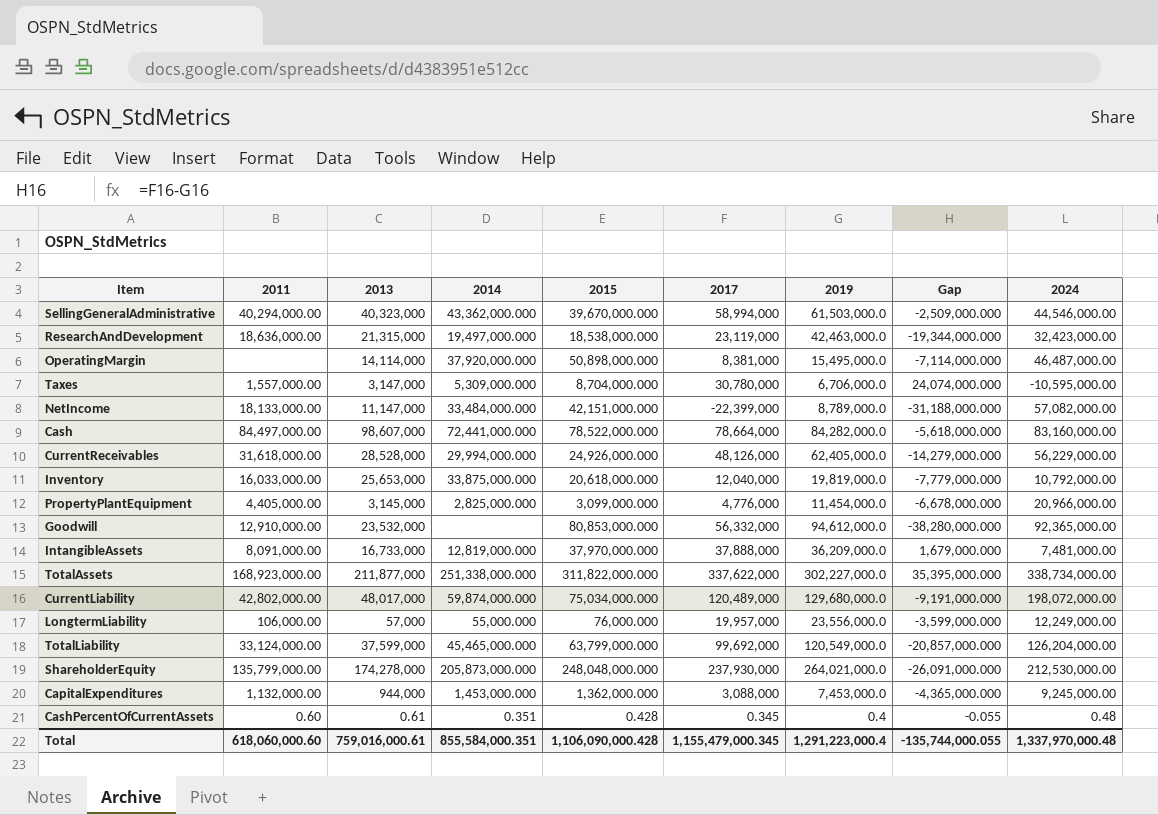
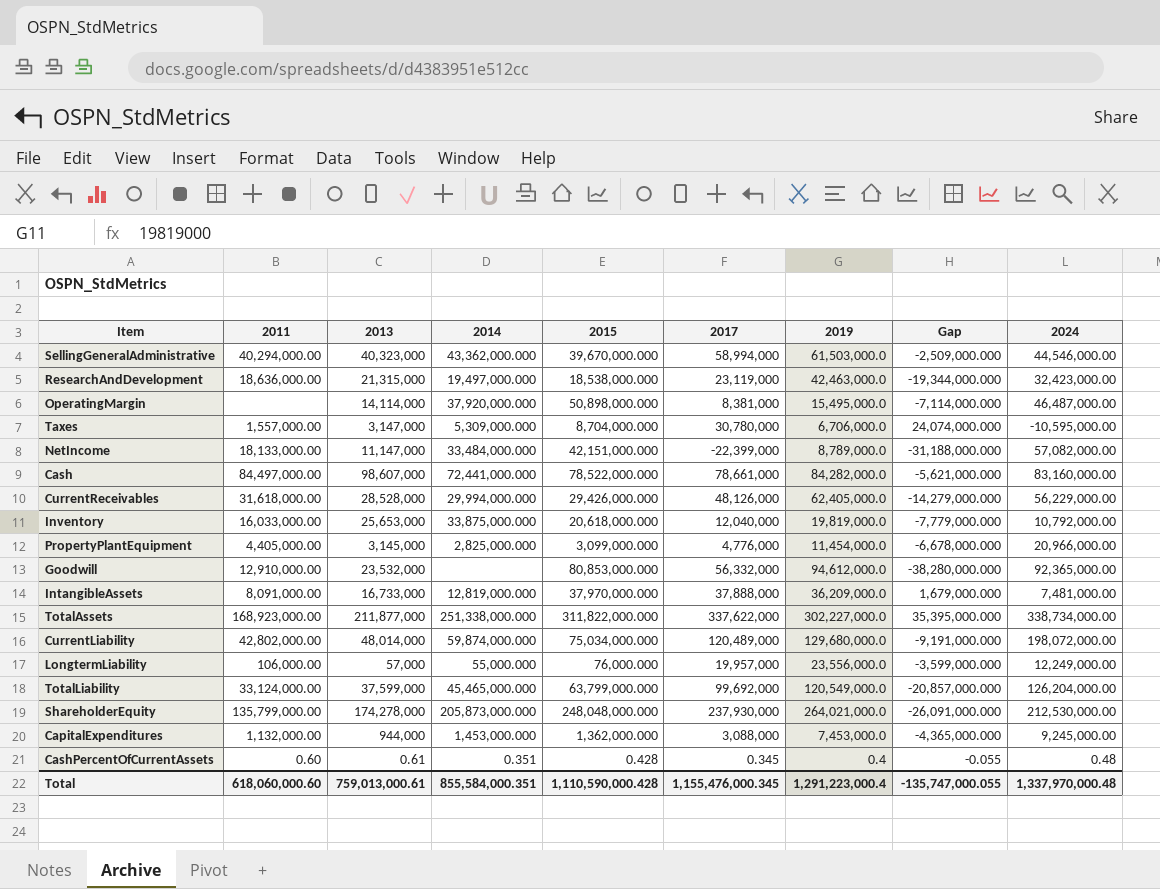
Cash | 2017: 78,664,000 -> 78,661,000
Cash | Gap: -5,618,000.000 -> -5,621,000.000
CurrentReceivables | 2015: 24,926,000.000 -> 29,426,000.000
CurrentLiability | 2013: 48,017,000 -> 48,014,000
Total | 2013: 759,016,000.61 -> 759,013,000.61
Total | 2015: 1,106,090,000.428 -> 1,110,590,000.428
Total | 2017: 1,155,479,000.345 -> 1,155,476,000.345
Total | Gap: -135,744,000.055 -> -135,747,000.055

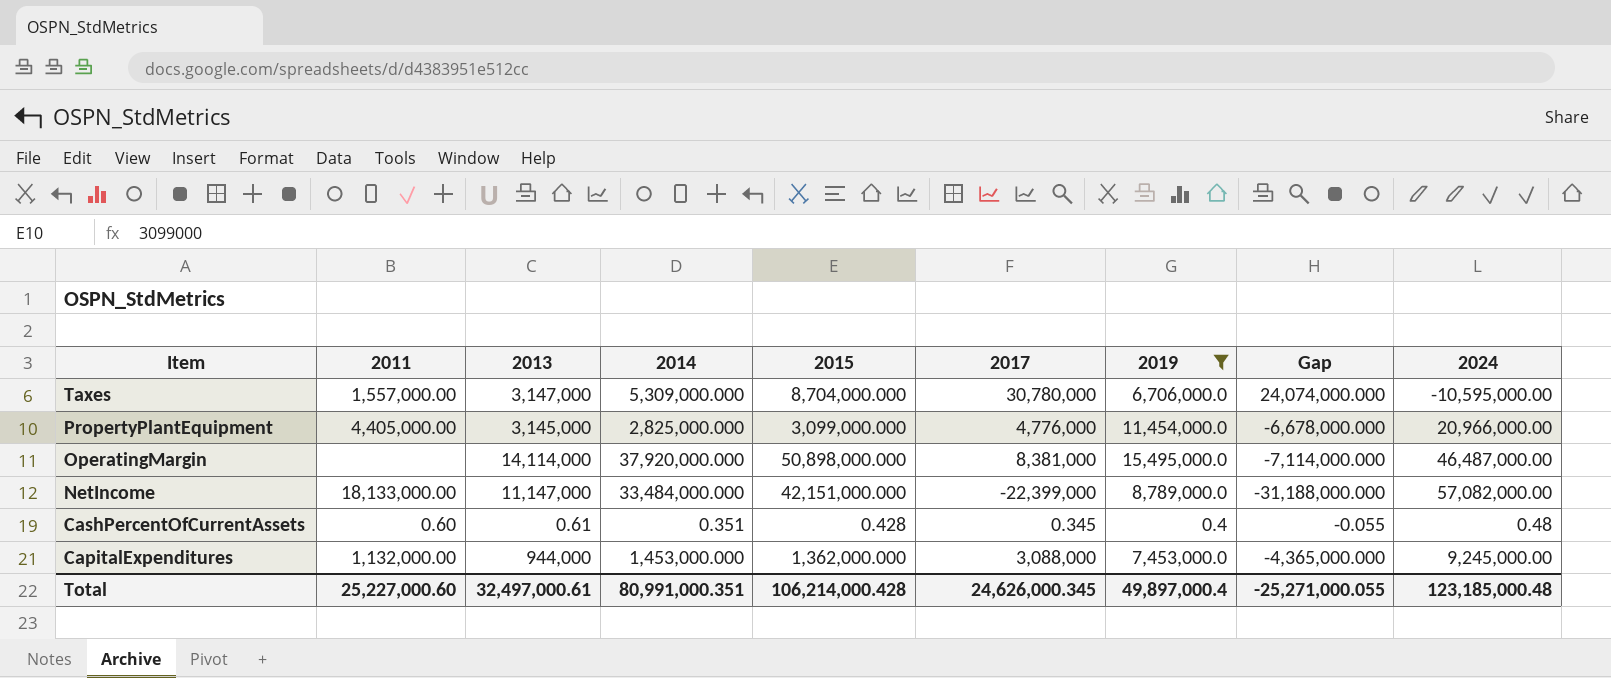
filter: none -> 2019 <= 15,495,000.0
row order: none -> Item descending
Total | 2011: 618,060,000.60 -> 25,227,000.60
Total | 2013: 759,013,000.61 -> 32,497,000.61
Total | 2014: 855,584,000.351 -> 80,991,000.351
Total | 2015: 1,110,590,000.428 -> 106,214,000.428
Total | 2017: 1,155,476,000.345 -> 24,626,000.345
Total | 2019: 1,291,223,000.4 -> 49,897,000.4
Total | Gap: -135,747,000.055 -> -25,271,000.055
Total | 2024: 1,337,970,000.48 -> 123,185,000.48

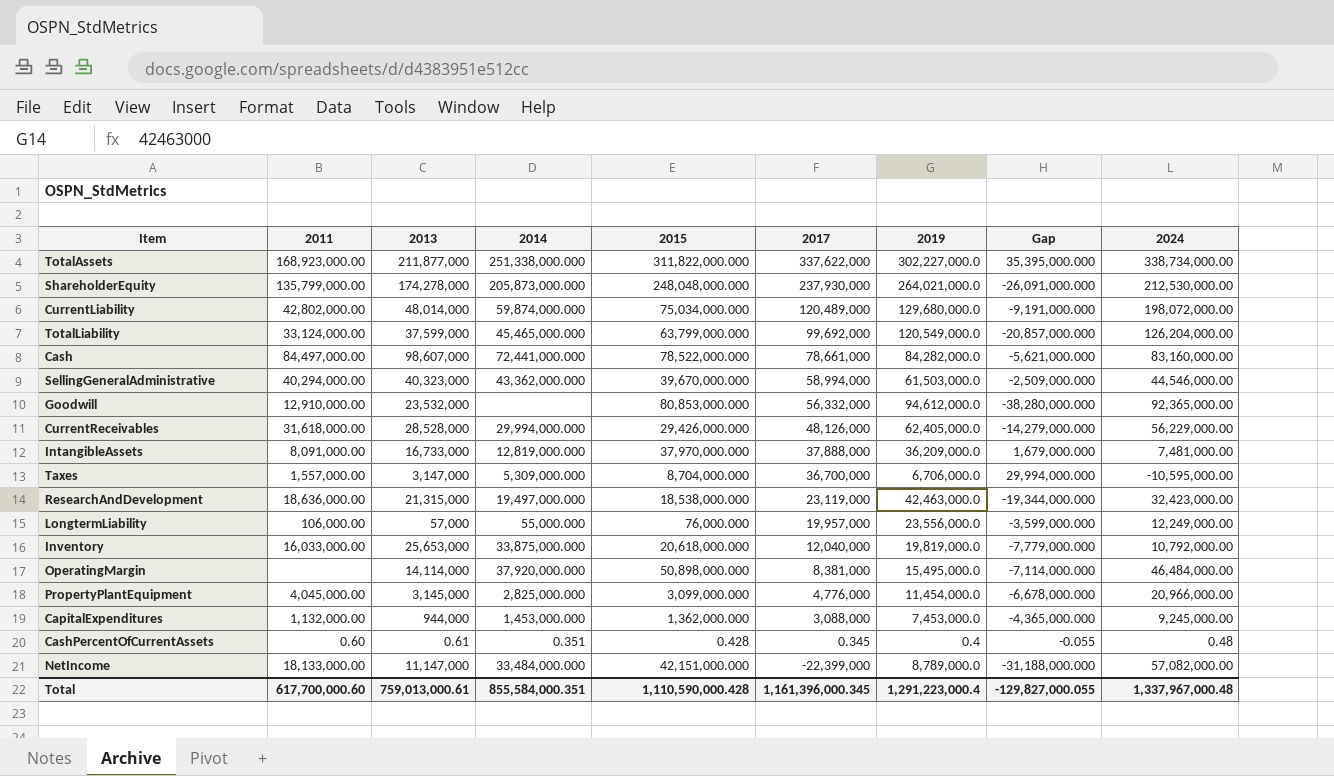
filter: 2019 <= 15,495,000.0 -> none
row order: Item descending -> 2017 descending
Taxes | 2017: 30,780,000 -> 36,700,000
Taxes | Gap: 24,074,000.000 -> 29,994,000.000
OperatingMargin | 2024: 46,487,000.00 -> 46,484,000.00
PropertyPlantEquipment | 2011: 4,405,000.00 -> 4,045,000.00
Total | 2011: 25,227,000.60 -> 617,700,000.60
Total | 2013: 32,497,000.61 -> 759,013,000.61
Total | 2014: 80,991,000.351 -> 855,584,000.351
Total | 2015: 106,214,000.428 -> 1,110,590,000.428
Total | 2017: 24,626,000.345 -> 1,161,396,000.345
Total | 2019: 49,897,000.4 -> 1,291,223,000.4
Total | Gap: -25,271,000.055 -> -129,827,000.055
Total | 2024: 123,185,000.48 -> 1,337,967,000.48

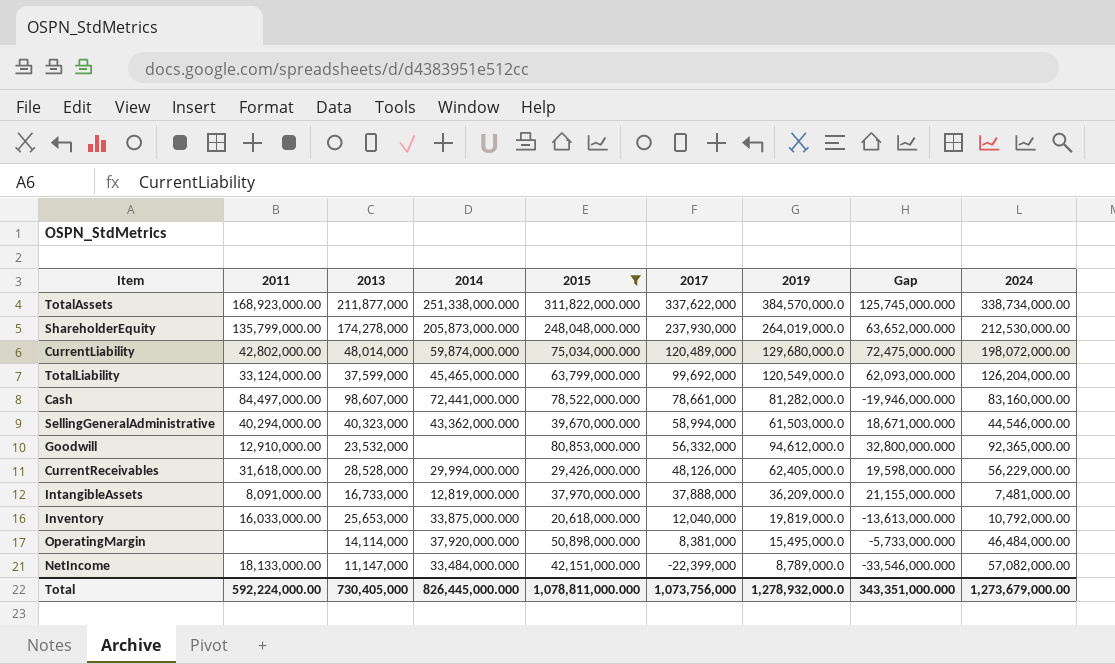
filter: none -> 2015 >= 20,618,000.000
column Gap | formula: [2017] - [2019] -> [2017] - [2013]
TotalAssets | 2019: 302,227,000.0 -> 384,570,000.0
ShareholderEquity | 2019: 264,021,000.0 -> 264,019,000.0
Cash | 2019: 84,282,000.0 -> 81,282,000.0
Total | 2011: 617,700,000.60 -> 592,224,000.00
Total | 2013: 759,013,000.61 -> 730,405,000
Total | 2014: 855,584,000.351 -> 826,445,000.000
Total | 2015: 1,110,590,000.428 -> 1,078,811,000.000
Total | 2017: 1,161,396,000.345 -> 1,073,756,000
Total | 2019: 1,291,223,000.4 -> 1,278,932,000.0
Total | Gap: -129,827,000.055 -> 343,351,000.000
Total | 2024: 1,337,967,000.48 -> 1,273,679,000.00

